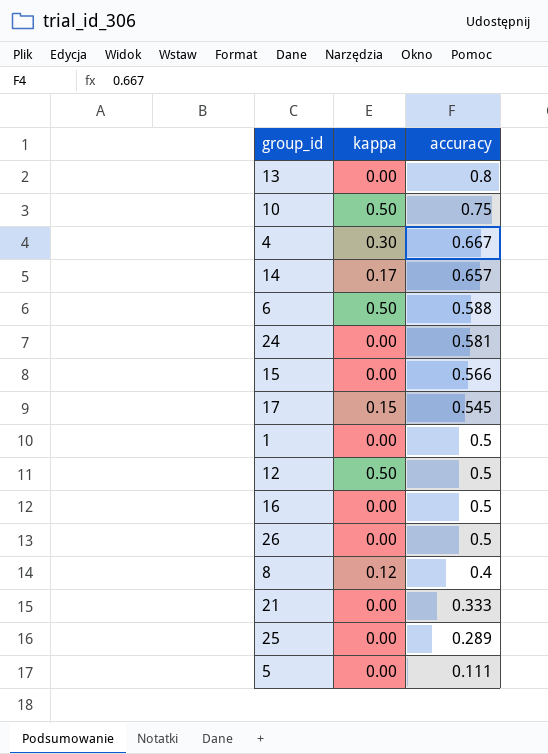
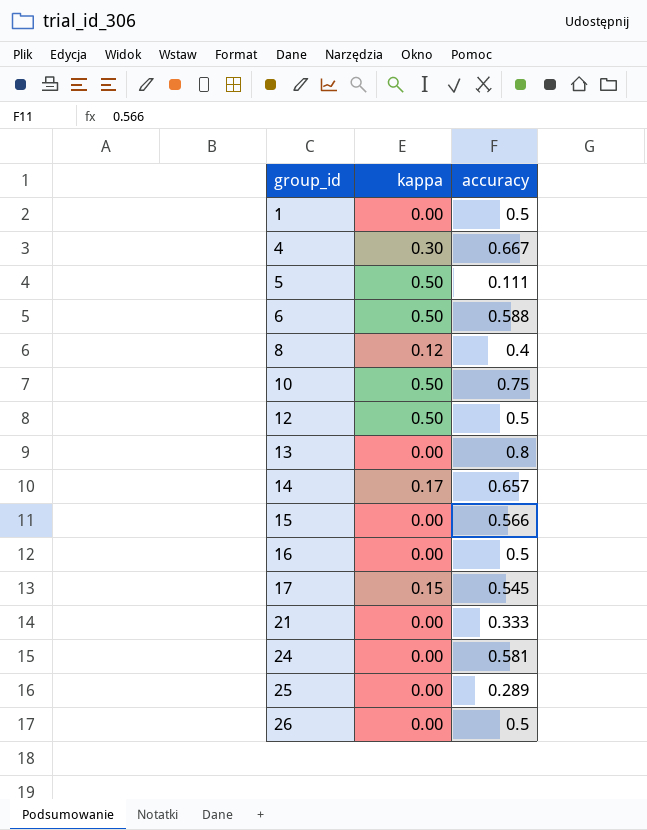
row order: accuracy descending -> group_id ascending
5 | kappa: 0.00 -> 0.50

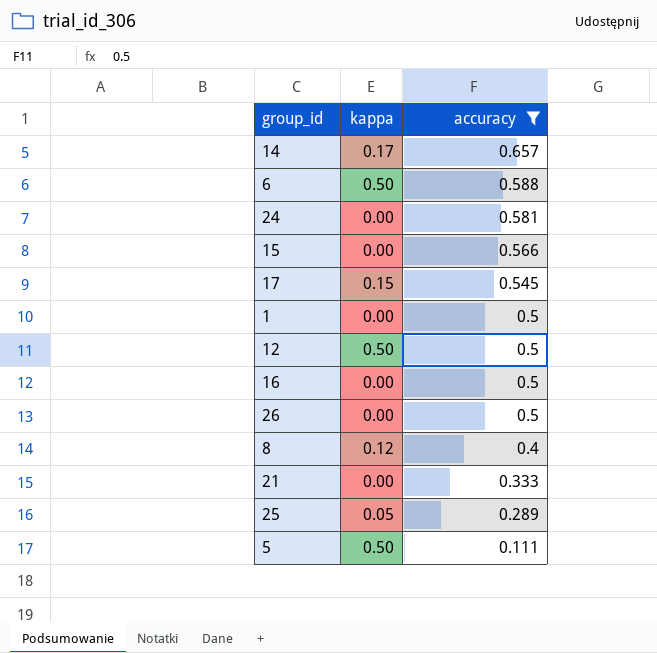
filter: none -> accuracy <= 0.657
row order: group_id ascending -> accuracy descending
25 | kappa: 0.00 -> 0.05

